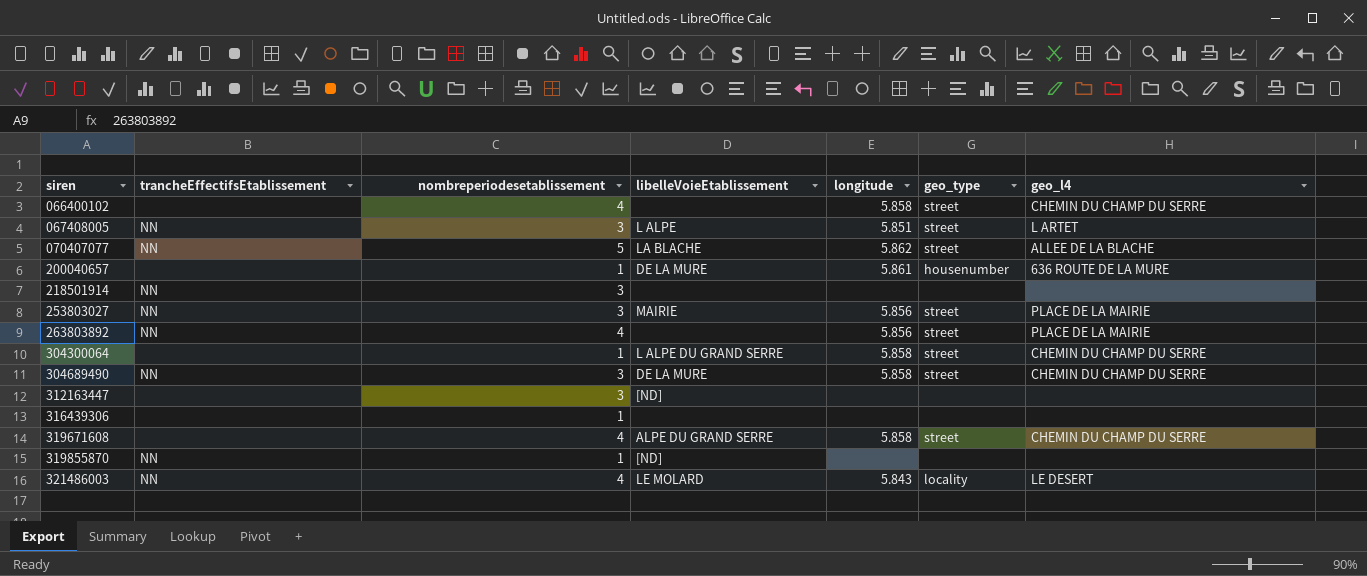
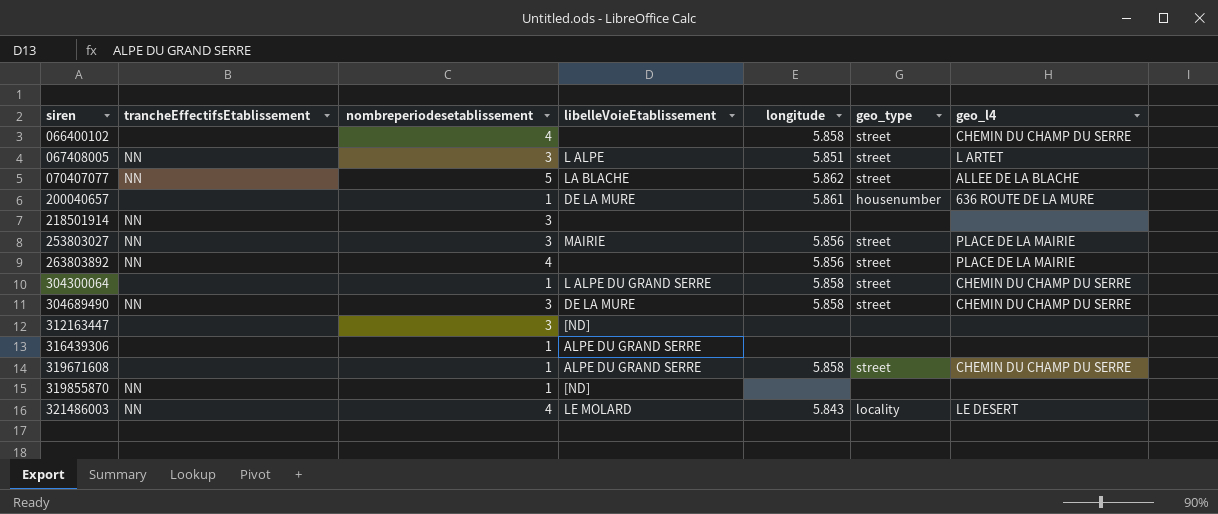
316439306 | libelleVoieEtablissement: none -> ALPE DU GRAND SERRE
319671608 | nombreperiodesetablissement: 4 -> 1

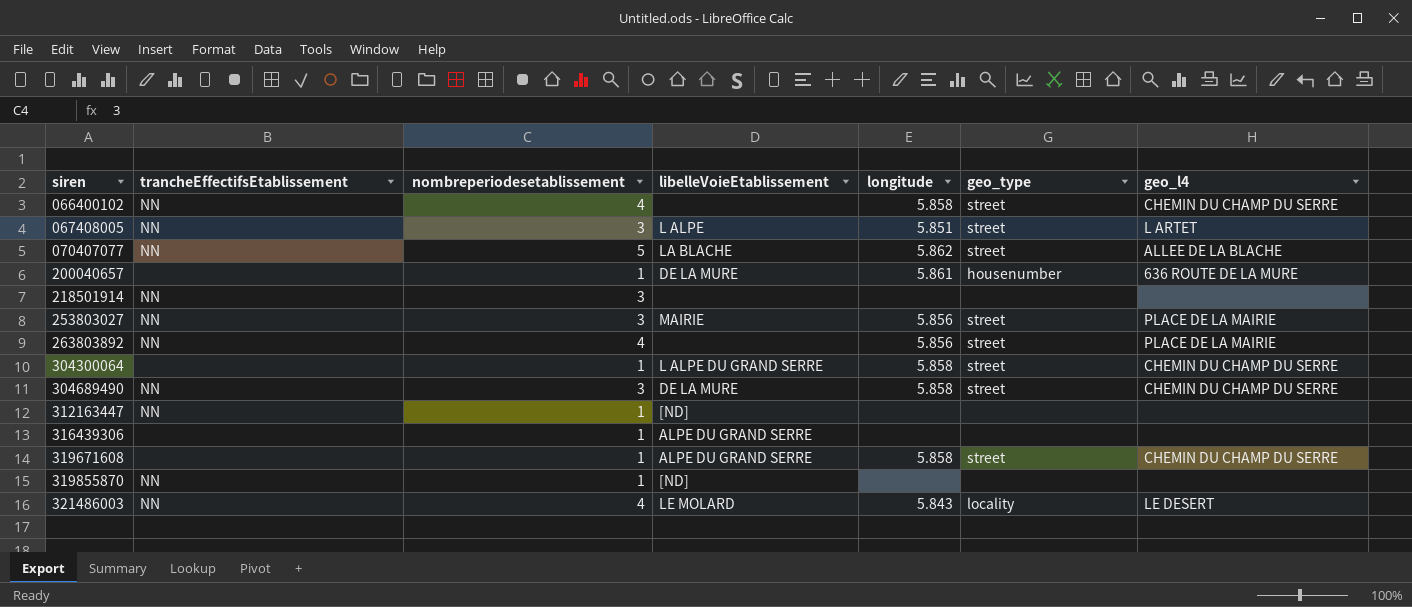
066400102 | trancheEffectifsEtablissement: none -> NN
312163447 | trancheEffectifsEtablissement: none -> NN
312163447 | nombreperiodesetablissement: 3 -> 1

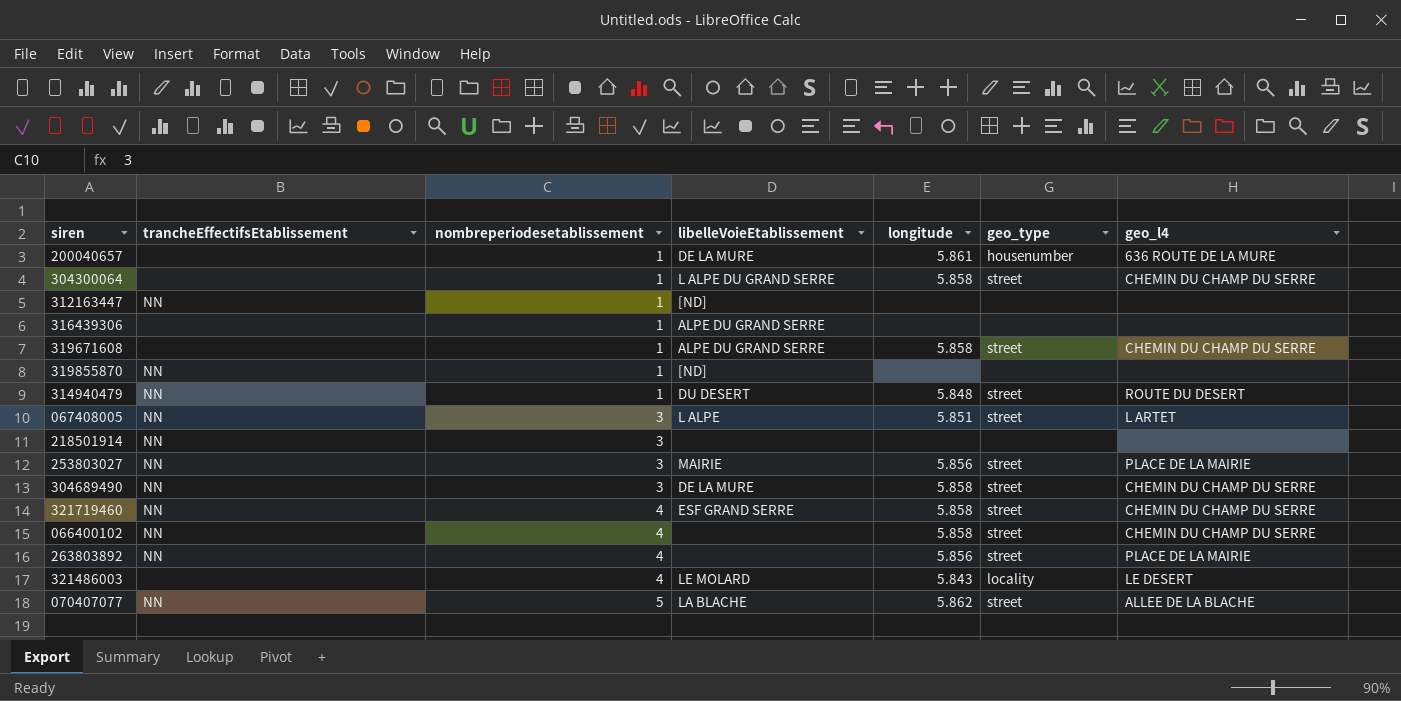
row order: siren ascending -> nombreperiodesetablissement ascending
row 314940479: none -> NN | 1 | DU DESERT | 5.848 | street | ROUTE DU DESERT
row 321719460: none -> NN | 4 | ESF GRAND SERRE | 5.858 | street | CHEMIN DU CHAMP DU SERRE
321486003 | trancheEffectifsEtablissement: NN -> none

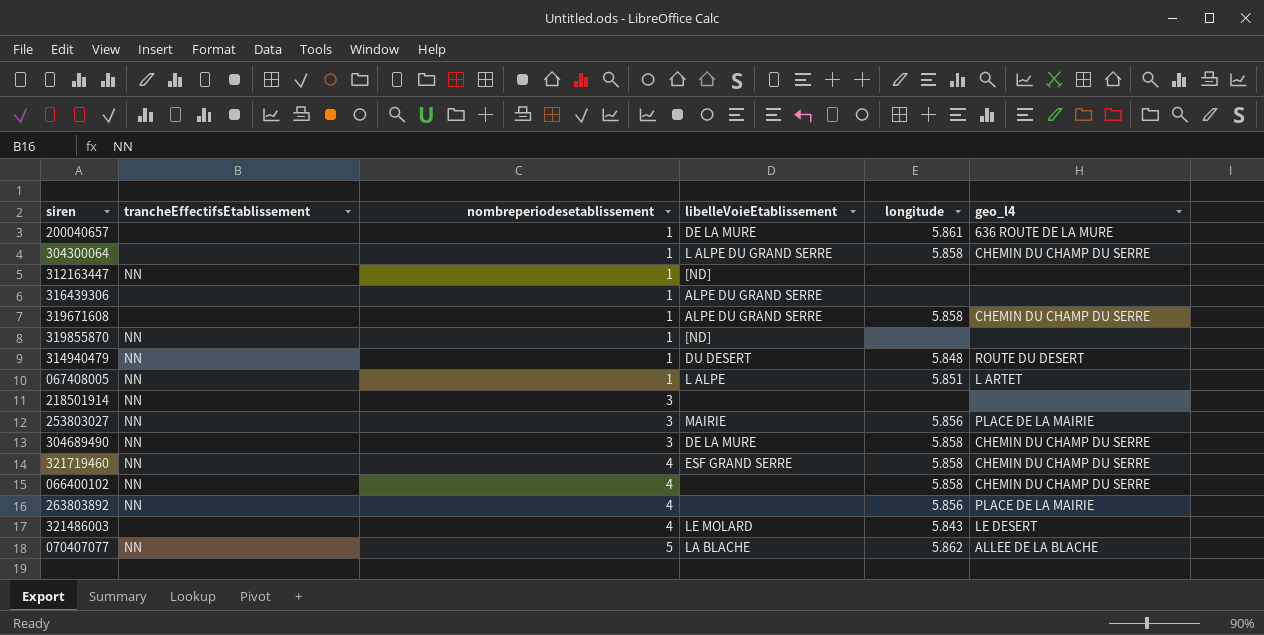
column geo_type | position: 6 -> none
067408005 | nombreperiodesetablissement: 3 -> 1

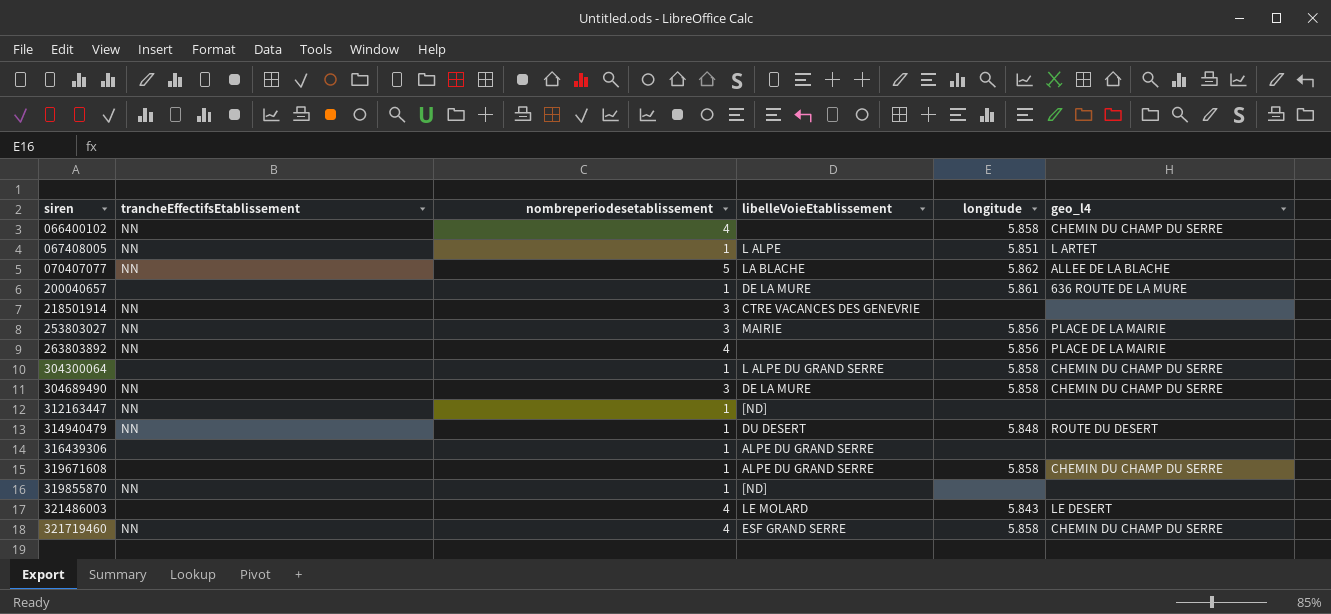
row order: nombreperiodesetablissement ascending -> siren ascending
218501914 | libelleVoieEtablissement: none -> CTRE VACANCES DES GENEVRIE

